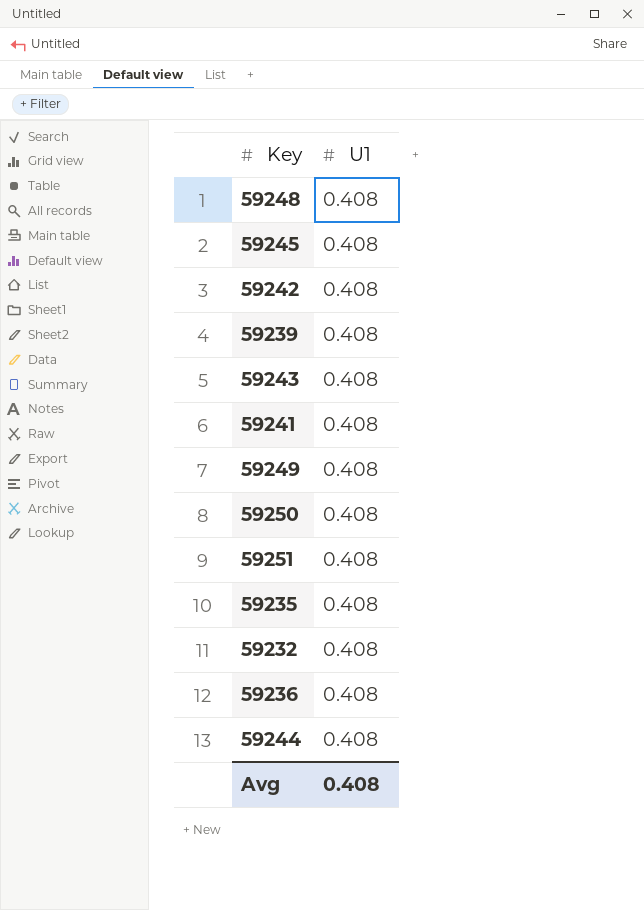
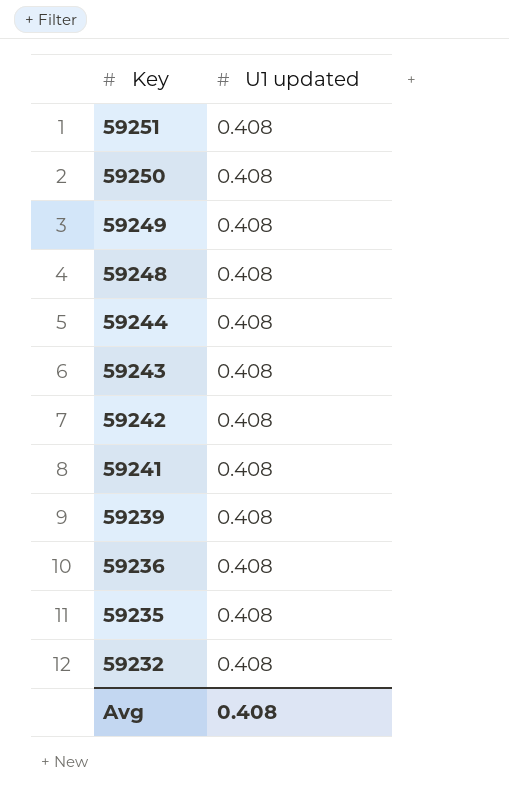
row order: none -> Key descending
column name: U1 -> U1 updated
row 59245: 0.408 -> none

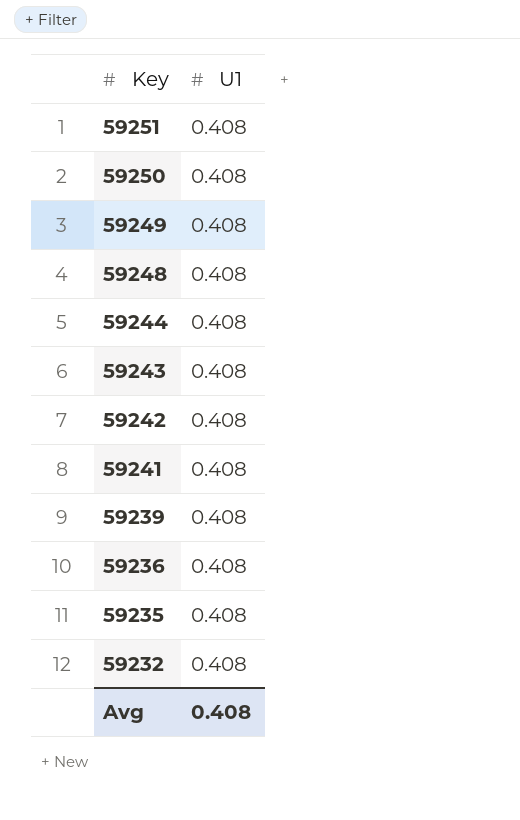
column name: U1 updated -> U1

